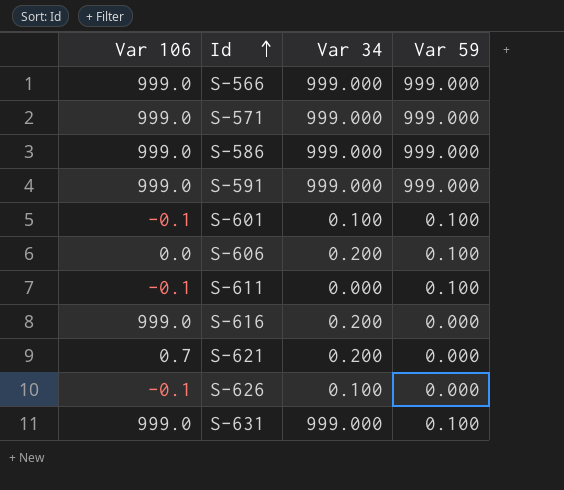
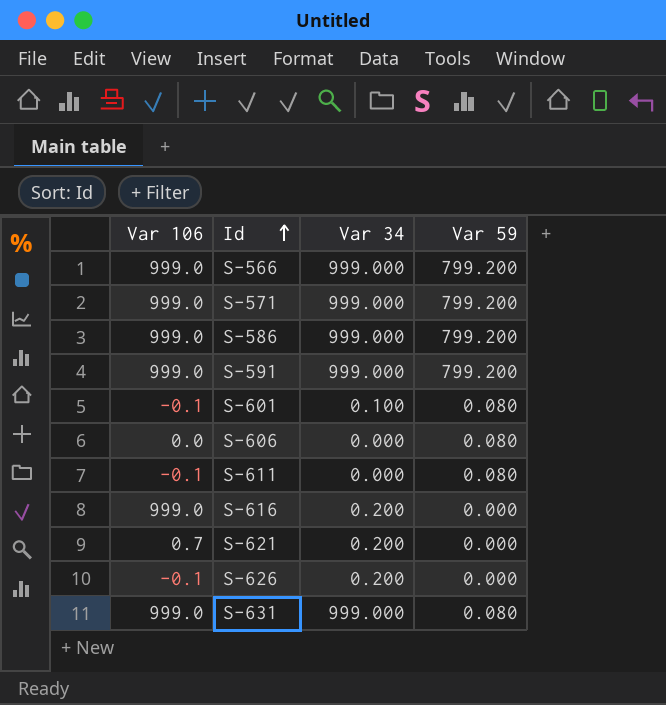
S-566 | Var 59: 999.000 -> 799.200
S-571 | Var 59: 999.000 -> 799.200
S-586 | Var 59: 999.000 -> 799.200
S-591 | Var 59: 999.000 -> 799.200
S-601 | Var 59: 0.100 -> 0.080
S-606 | Var 34: 0.200 -> 0.000
S-606 | Var 59: 0.100 -> 0.080
S-611 | Var 59: 0.100 -> 0.080
S-626 | Var 34: 0.100 -> 0.200
S-631 | Var 59: 0.100 -> 0.080

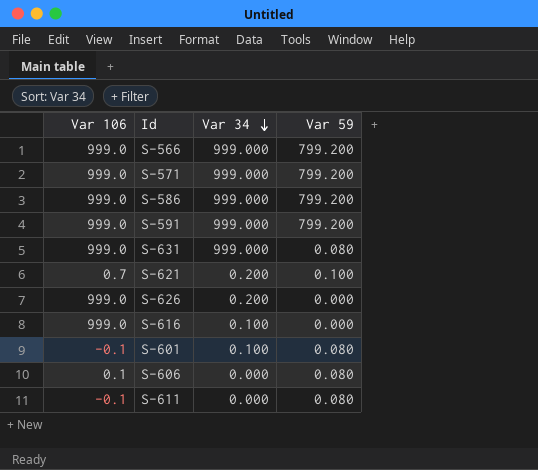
row order: Id ascending -> Var 34 descending
S-621 | Var 59: 0.000 -> 0.100
S-626 | Var 106: -0.1 -> 999.0
S-616 | Var 34: 0.200 -> 0.100
S-606 | Var 106: 0.0 -> 0.1

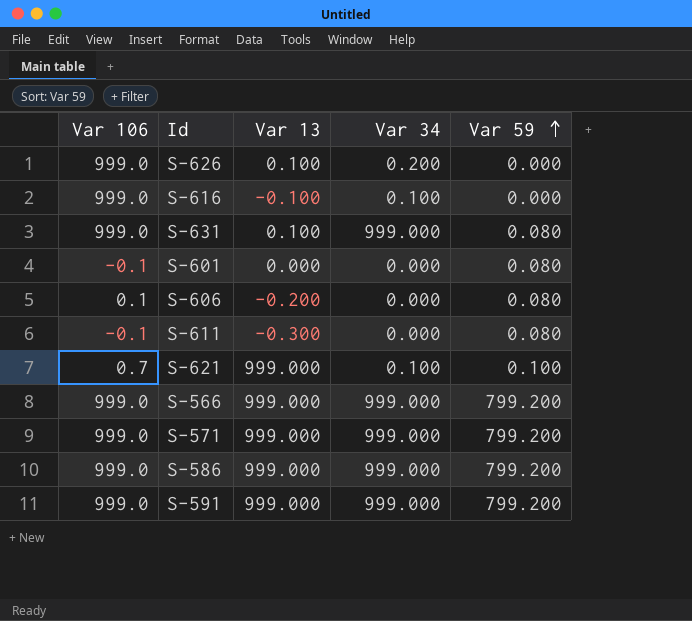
row order: Var 34 descending -> Var 59 ascending
column Var 13 | position: none -> 3
S-601 | Var 34: 0.100 -> 0.000
S-621 | Var 34: 0.200 -> 0.100

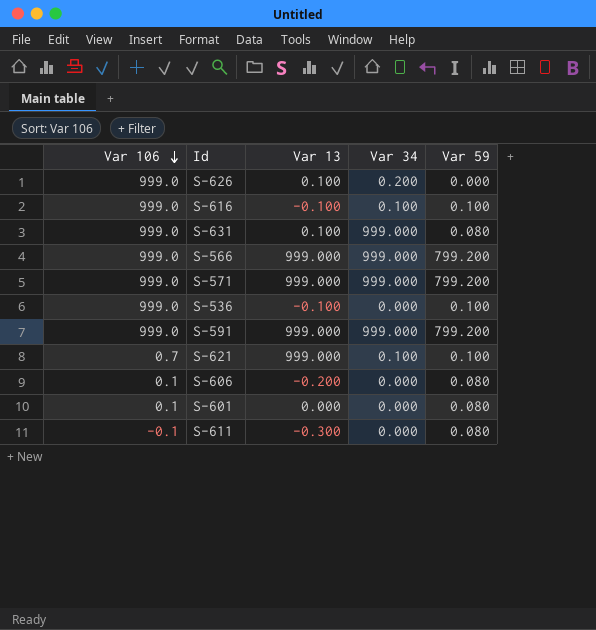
row order: Var 59 ascending -> Var 106 descending
row S-586: 999.0 | 999.000 | 999.000 | 799.200 -> none
S-616 | Var 59: 0.000 -> 0.100
row S-536: none -> 999.0 | -0.100 | 0.000 | 0.100
S-601 | Var 106: -0.1 -> 0.1

